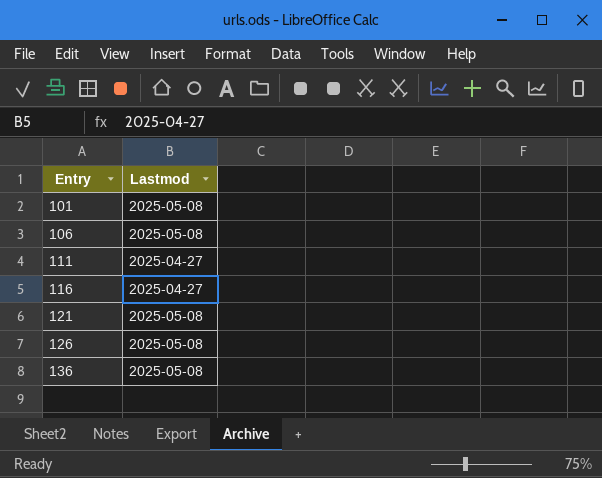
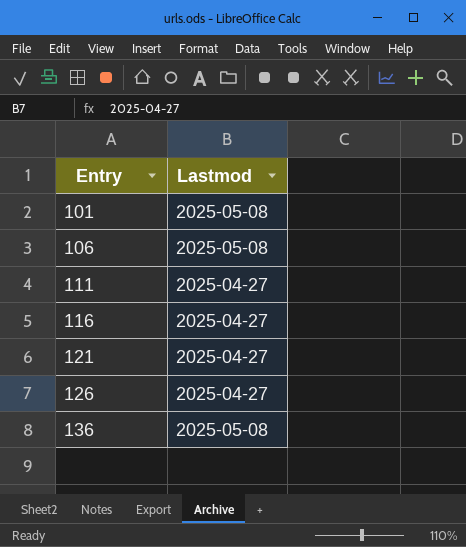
121 | Lastmod: 2025-05-08 -> 2025-04-27
126 | Lastmod: 2025-05-08 -> 2025-04-27

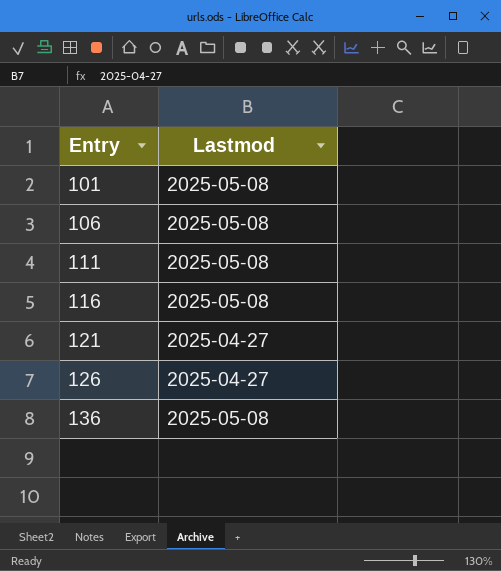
111 | Lastmod: 2025-04-27 -> 2025-05-08
116 | Lastmod: 2025-04-27 -> 2025-05-08

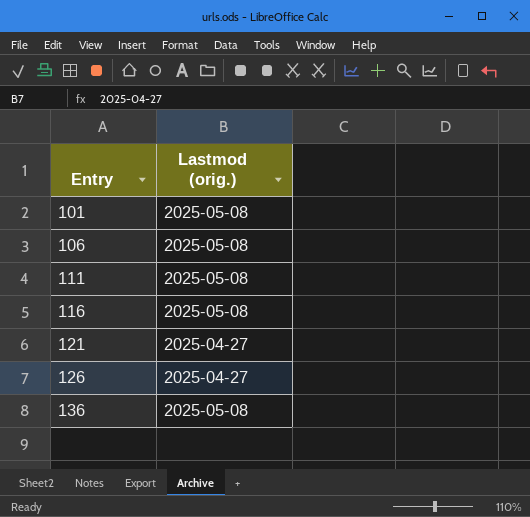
column name: Lastmod -> Lastmod (orig.)

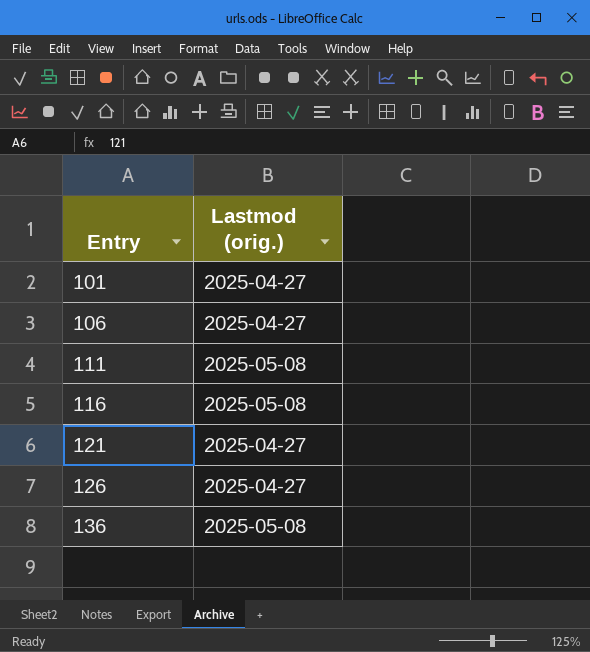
101 | Lastmod (orig.): 2025-05-08 -> 2025-04-27
106 | Lastmod (orig.): 2025-05-08 -> 2025-04-27

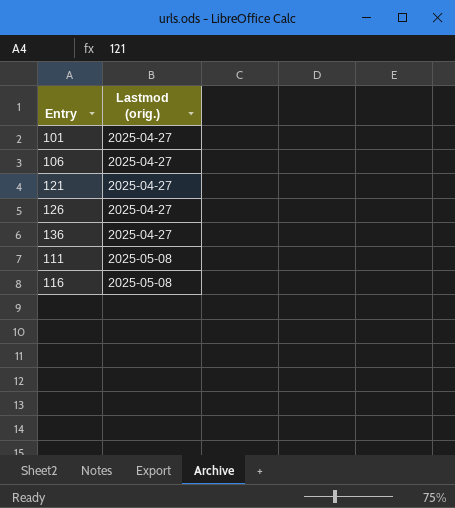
row order: Entry ascending -> Lastmod (orig.) ascending
136 | Lastmod (orig.): 2025-05-08 -> 2025-04-27

